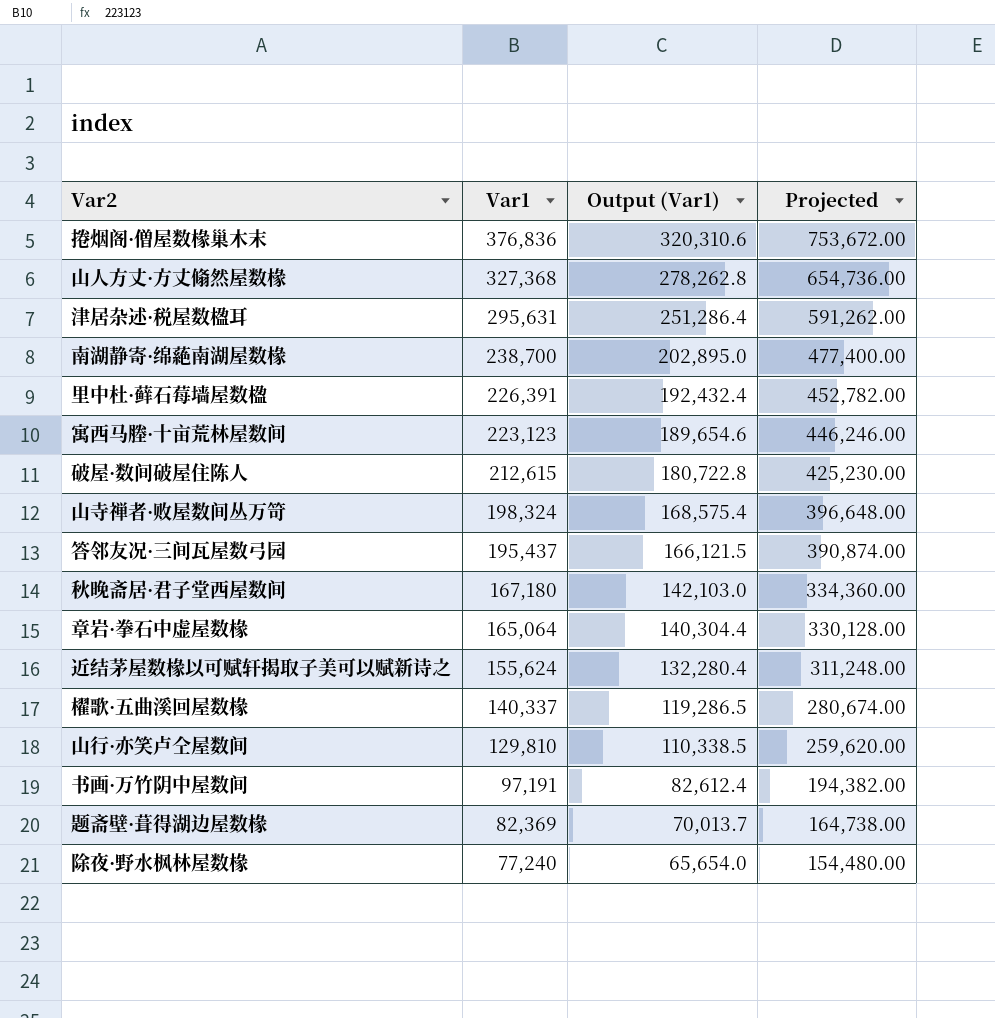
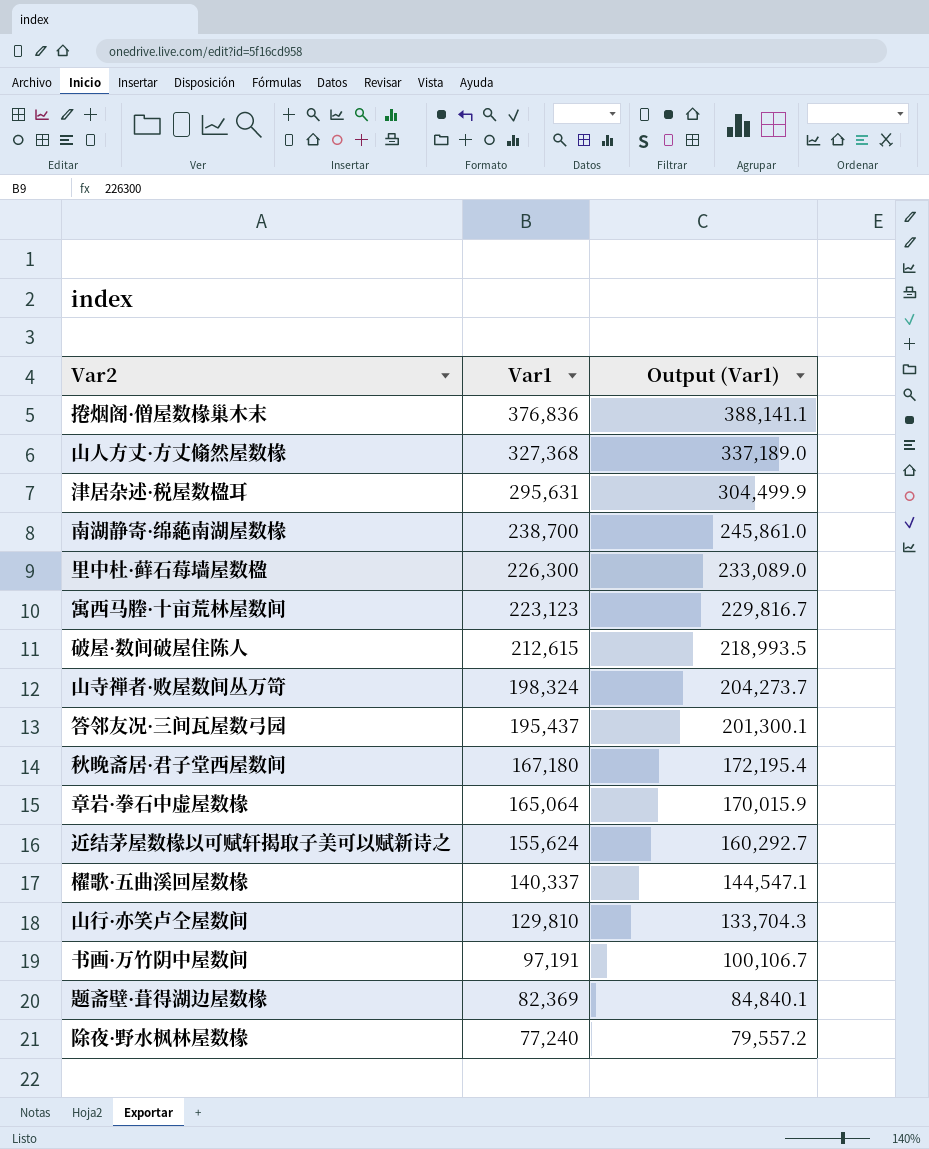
column Projected | formula: [Var1] * 2 -> none
column Output (Var1) | formula: [Var1] * 0.85 -> [Var1] * 1.03
里中杜·藓石莓墙屋数楹 | Var1: 226,391 -> 226,300

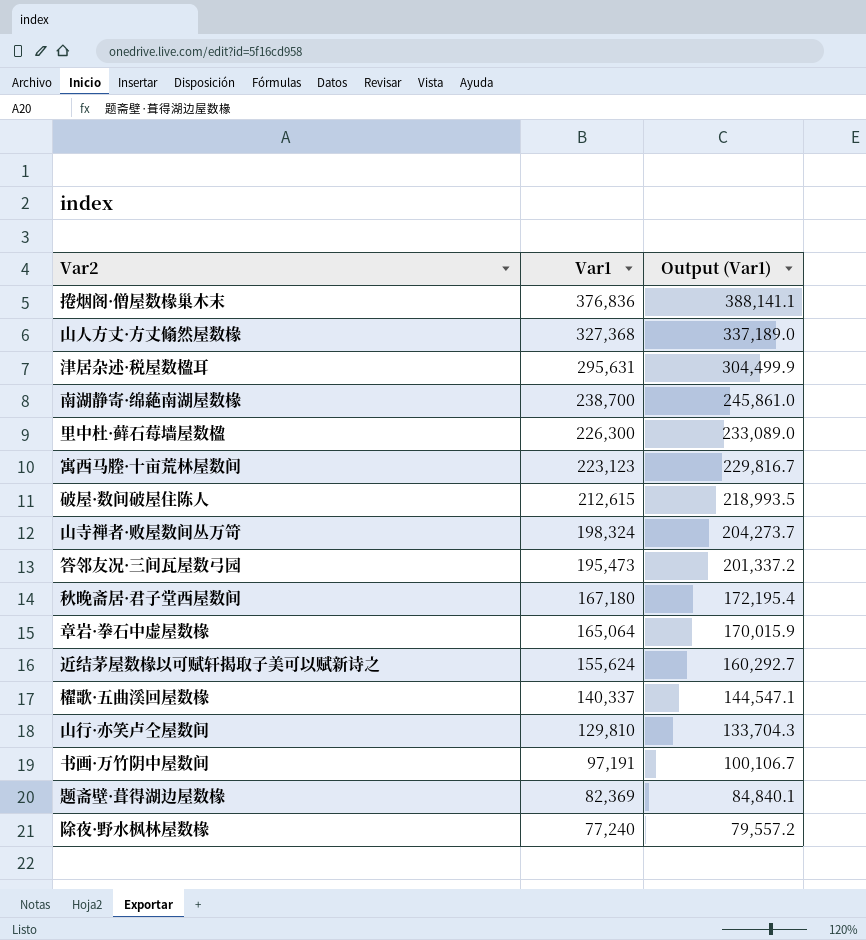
答邻友况·三间瓦屋数弓园 | Var1: 195,437 -> 195,473
答邻友况·三间瓦屋数弓园 | Output (Var1): 201,300.1 -> 201,337.2

